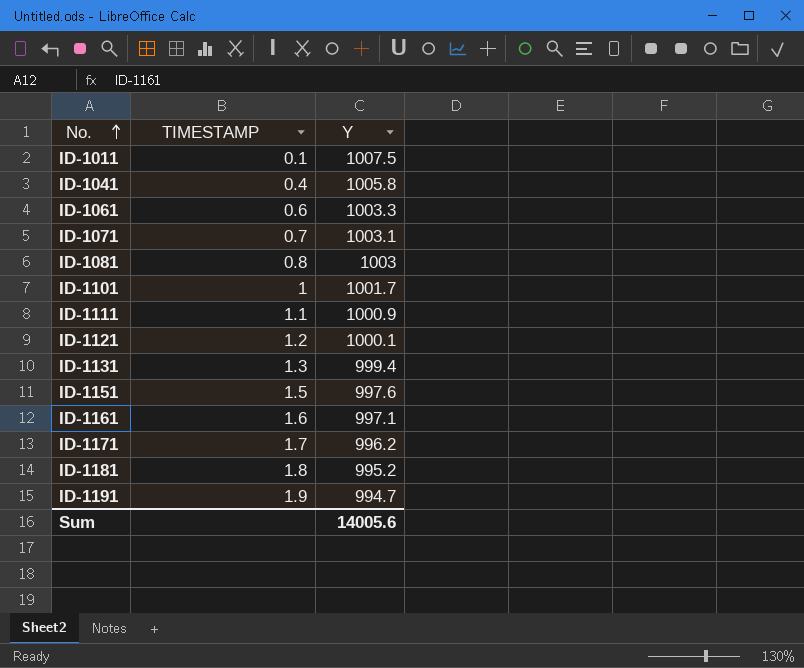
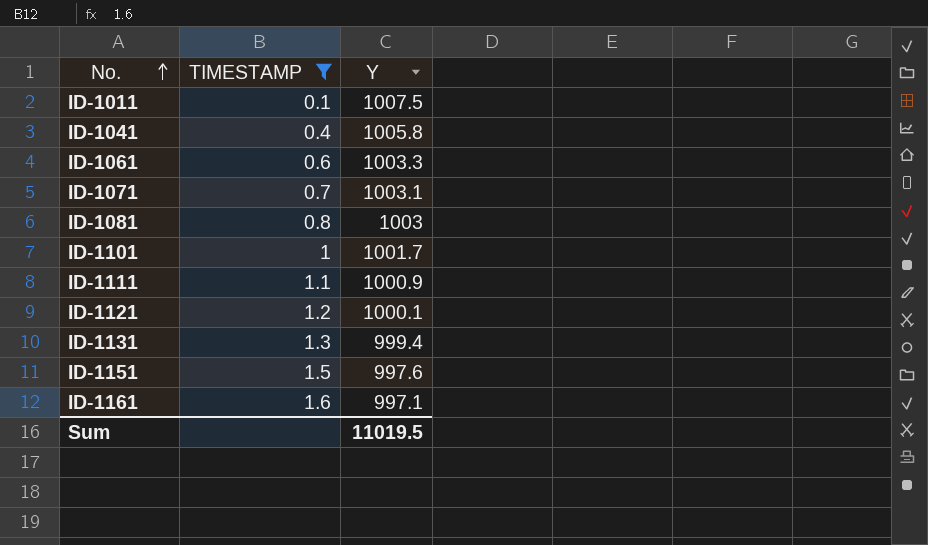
filter: none -> TIMESTAMP <= 1.6
Sum | Y: 14005.6 -> 11019.5

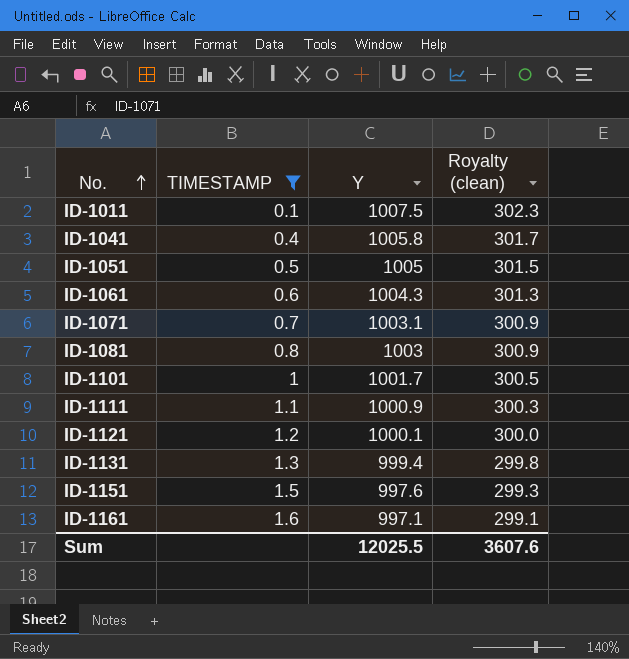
column Royalty (clean) | formula: none -> [Y] * 0.3
row ID-1051: none -> 0.5 | 1005 | 301.5
ID-1061 | Y: 1003.3 -> 1004.3
Sum | Y: 11019.5 -> 12025.5

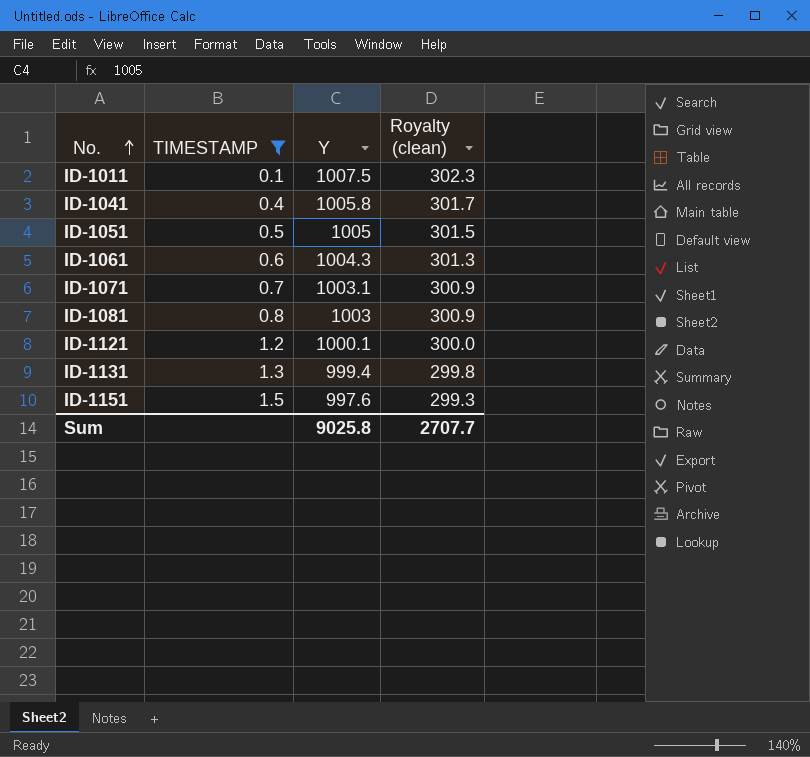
row ID-1101: 1 | 1001.7 | 300.5 -> none
row ID-1111: 1.1 | 1000.9 | 300.3 -> none
row ID-1161: 1.6 | 997.1 | 299.1 -> none
Sum | Y: 12025.5 -> 9025.8
Sum | Royalty (clean): 3607.6 -> 2707.7

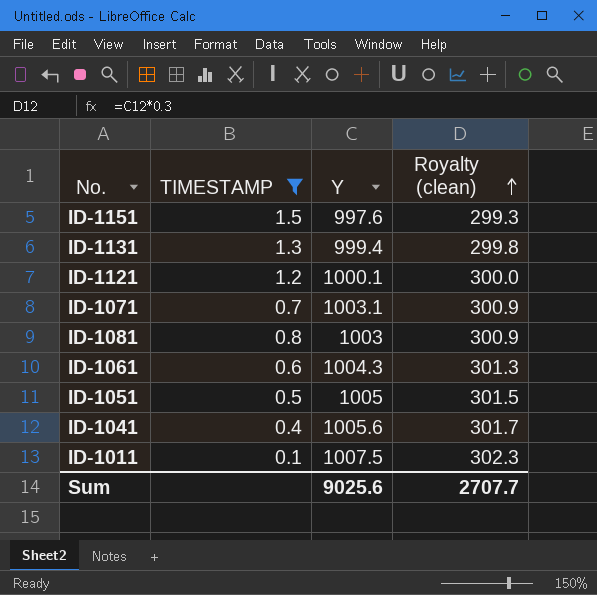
row order: No. ascending -> Royalty (clean) ascending
ID-1041 | Y: 1005.8 -> 1005.6
Sum | Y: 9025.8 -> 9025.6

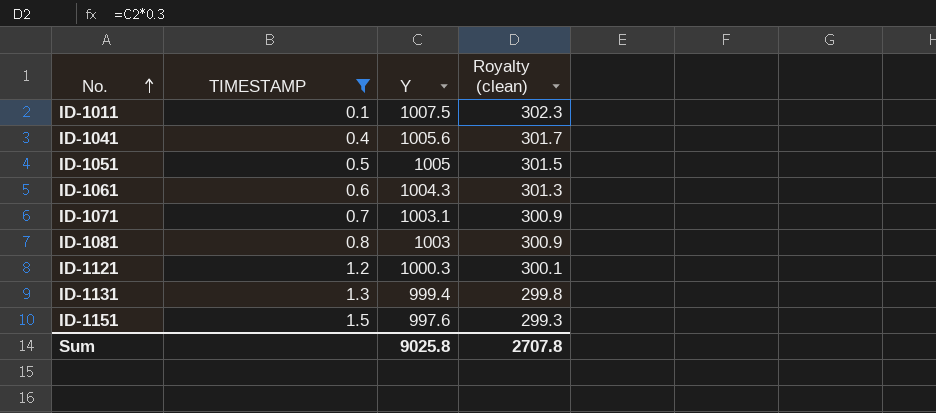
row order: Royalty (clean) ascending -> No. ascending
ID-1121 | Y: 1000.1 -> 1000.3
ID-1121 | Royalty (clean): 300.0 -> 300.1
Sum | Y: 9025.6 -> 9025.8
Sum | Royalty (clean): 2707.7 -> 2707.8

